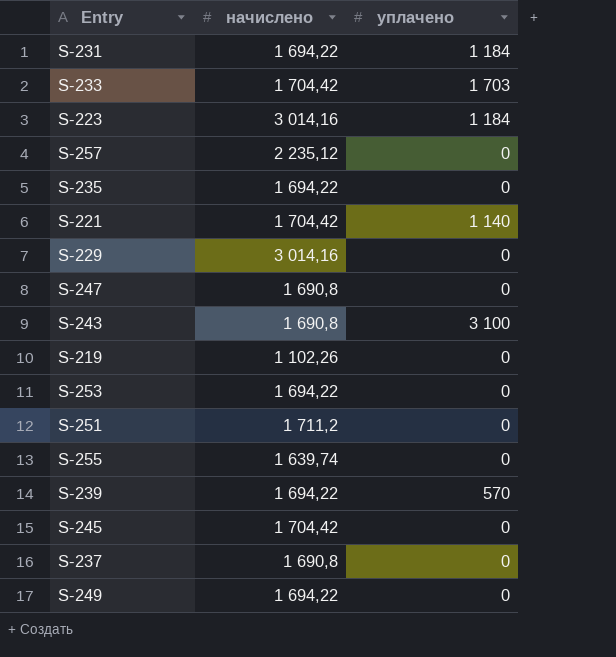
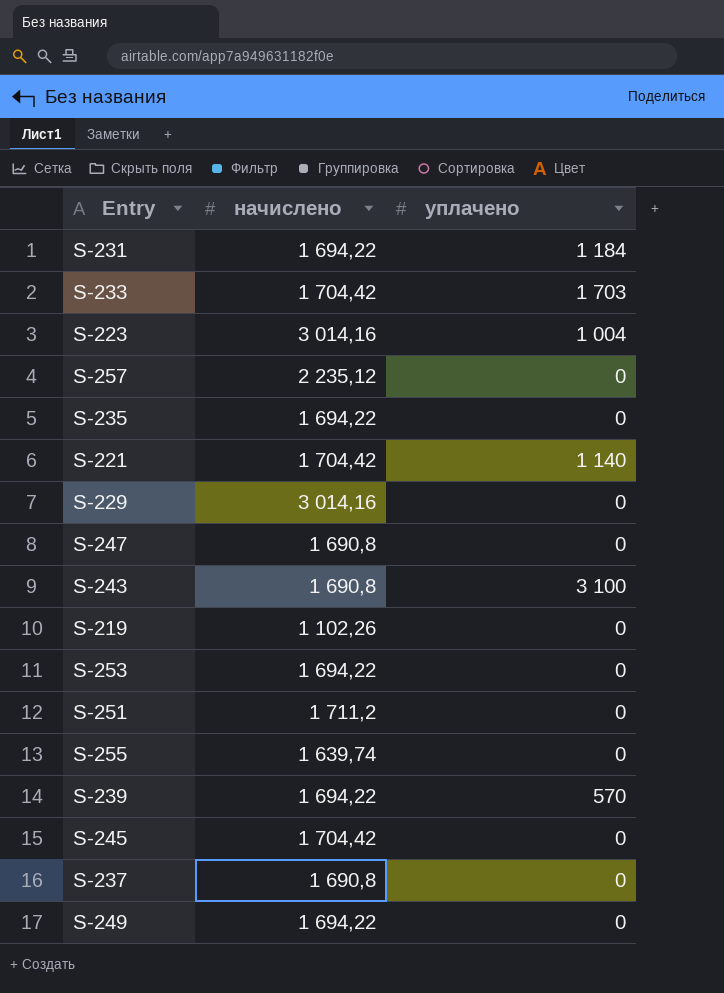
S-223 | уплачено: 1 184 -> 1 004

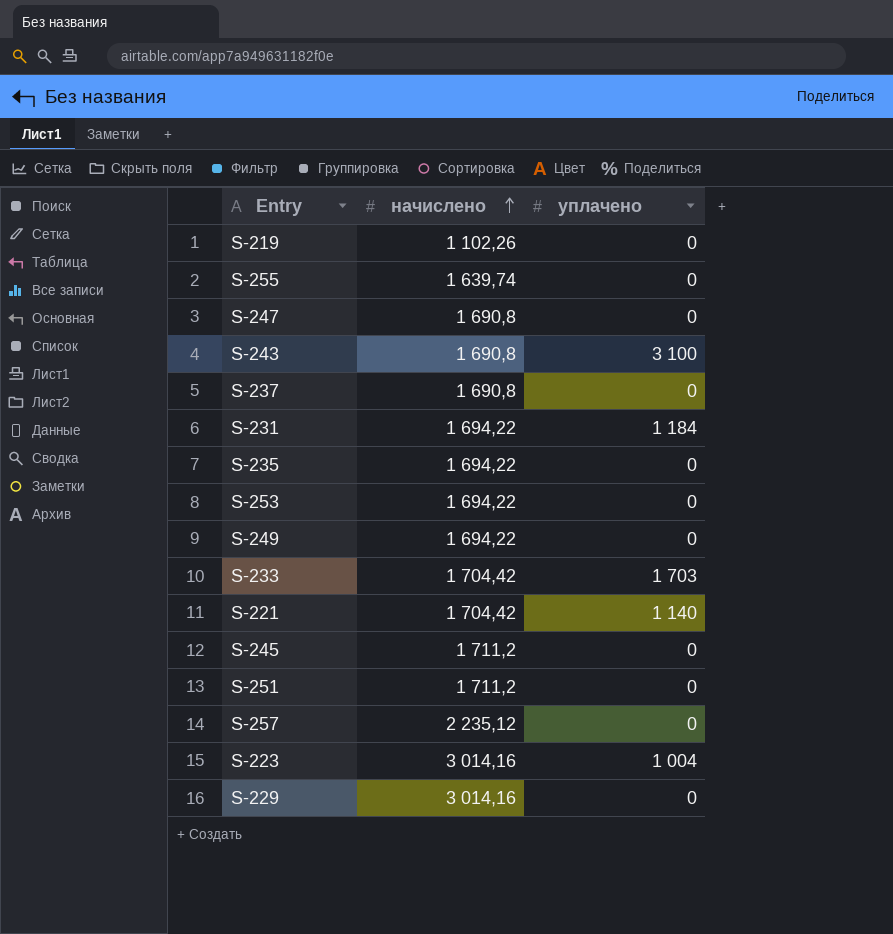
row order: none -> начислено ascending
row S-239: 1 694,22 | 570 -> none
S-245 | начислено: 1 704,42 -> 1 711,2

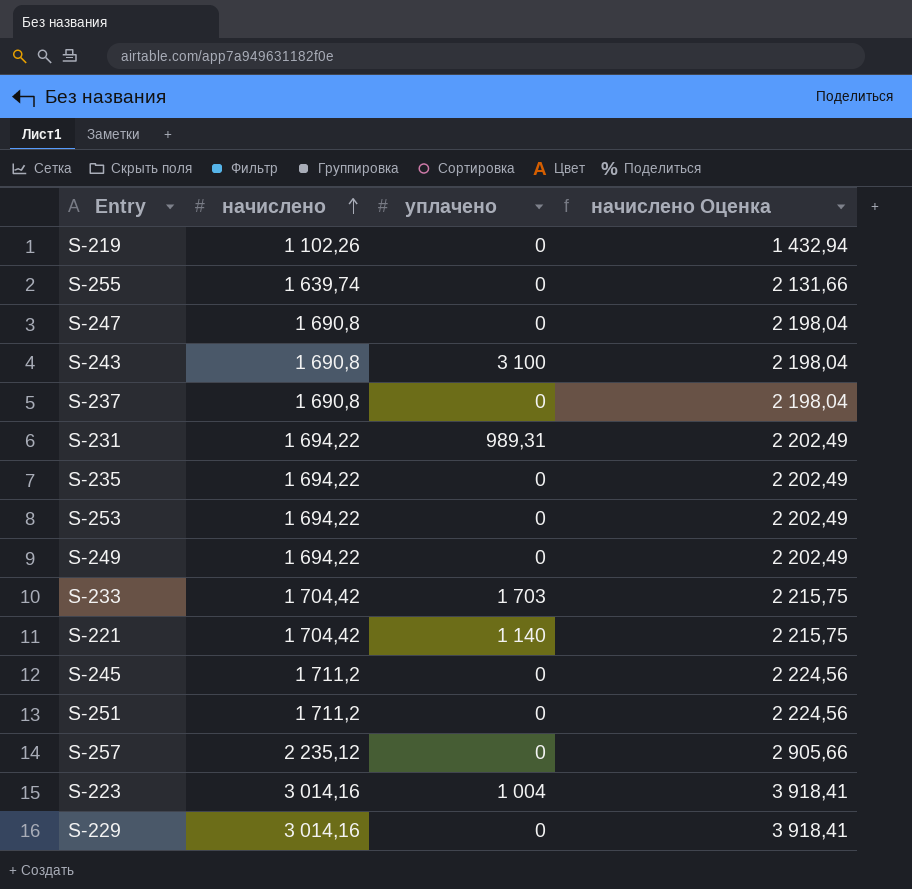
column начислено Оценка | formula: none -> [начислено] * 1,3
S-231 | уплачено: 1 184 -> 989,31

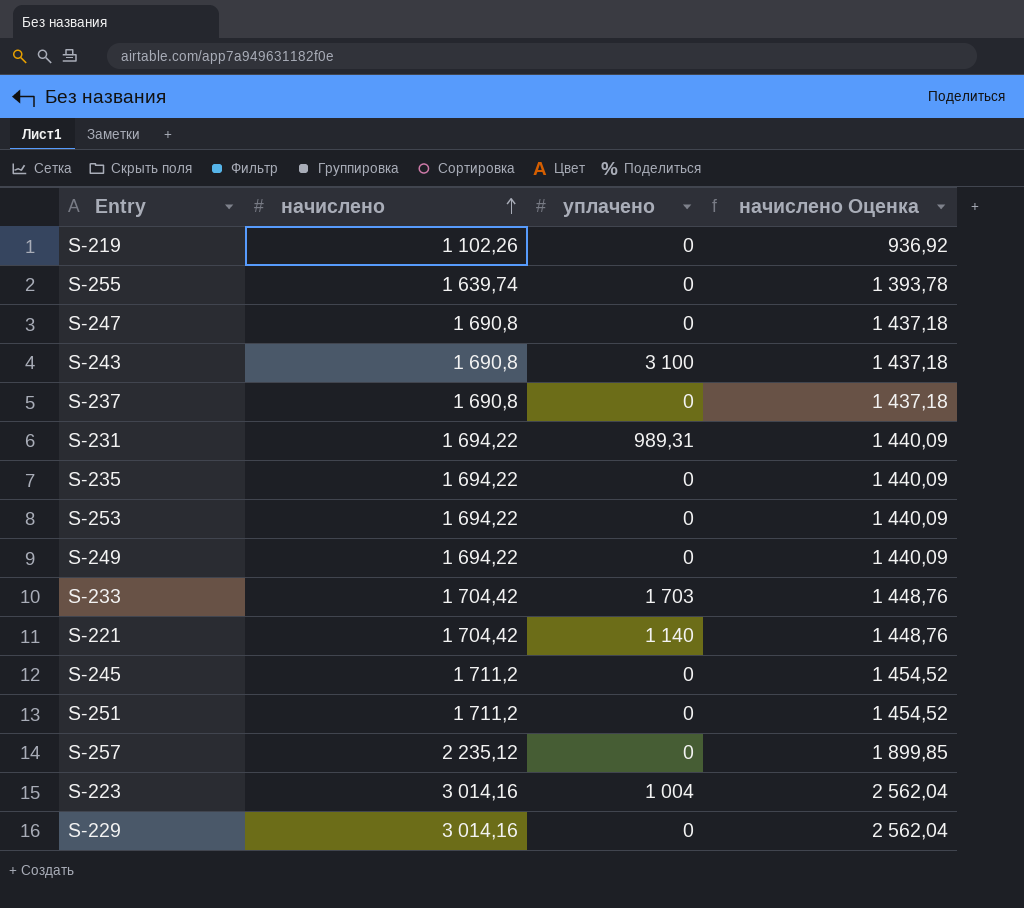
column начислено Оценка | formula: [начислено] * 1,3 -> [начислено] * 0,85

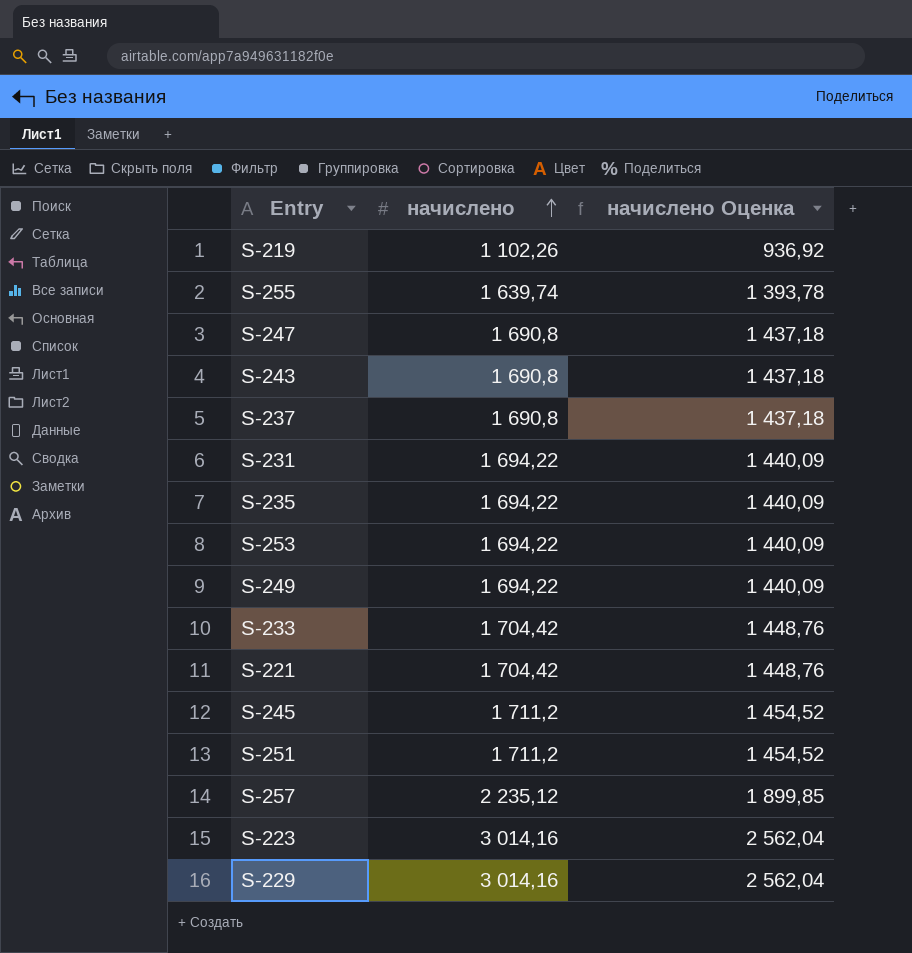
column уплачено | position: 3 -> none

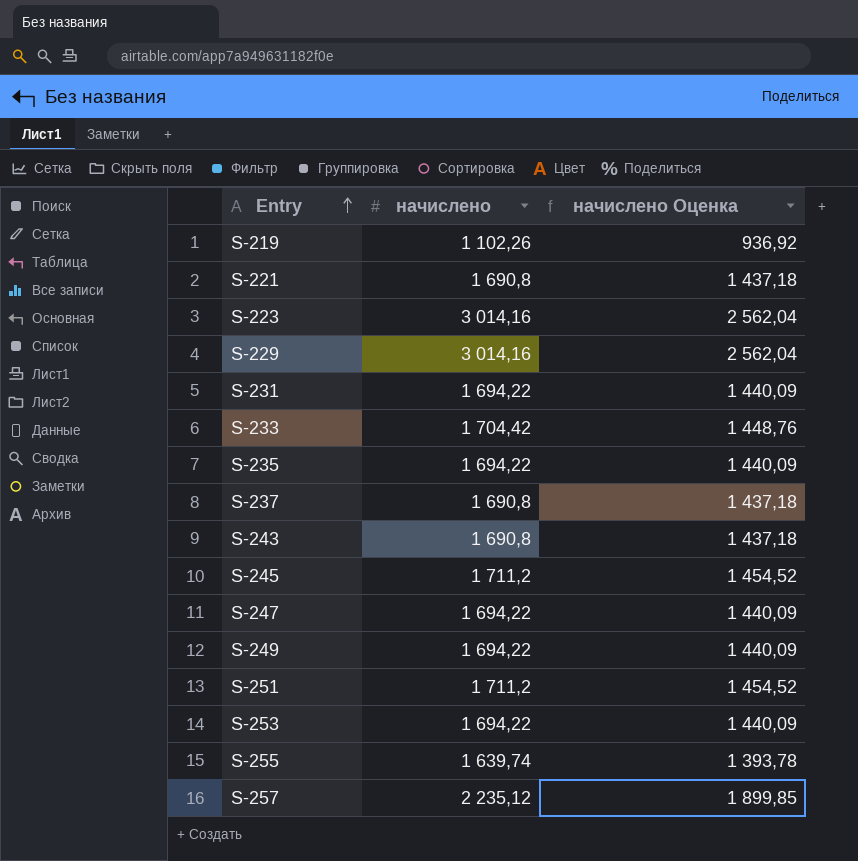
row order: начислено ascending -> Entry ascending
S-221 | начислено: 1 704,42 -> 1 690,8
S-221 | начислено Оценка: 1 448,76 -> 1 437,18
S-247 | начислено: 1 690,8 -> 1 694,22
S-247 | начислено Оценка: 1 437,18 -> 1 440,09

